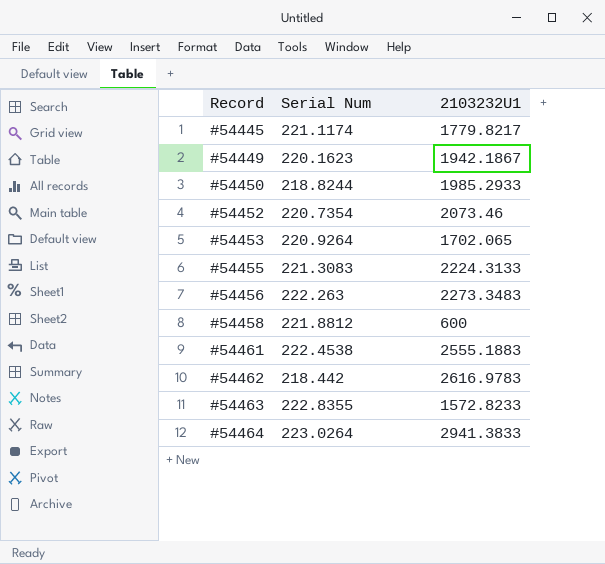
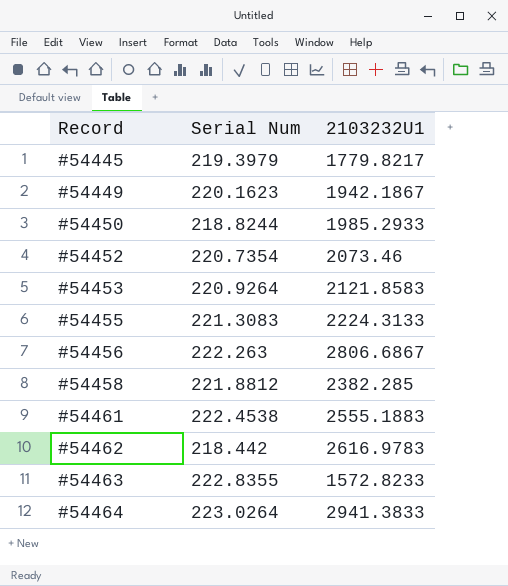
#54445 | Serial Num: 221.1174 -> 219.3979
#54453 | 2103232U1: 1702.065 -> 2121.8583
#54456 | 2103232U1: 2273.3483 -> 2806.6867
#54458 | 2103232U1: 600 -> 2382.285

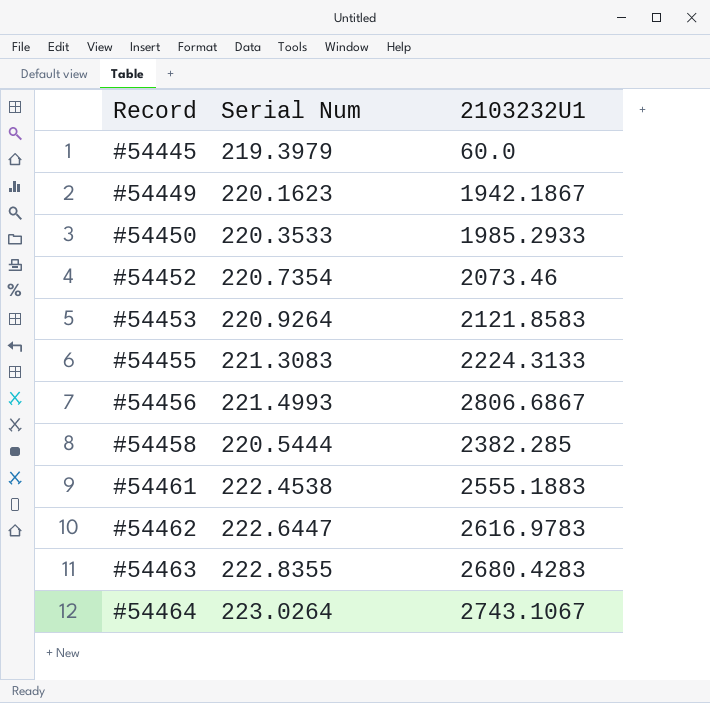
#54445 | 2103232U1: 1779.8217 -> 60.0
#54450 | Serial Num: 218.8244 -> 220.3533
#54456 | Serial Num: 222.263 -> 221.4993
#54458 | Serial Num: 221.8812 -> 220.5444
#54462 | Serial Num: 218.442 -> 222.6447
#54463 | 2103232U1: 1572.8233 -> 2680.4283
#54464 | 2103232U1: 2941.3833 -> 2743.1067

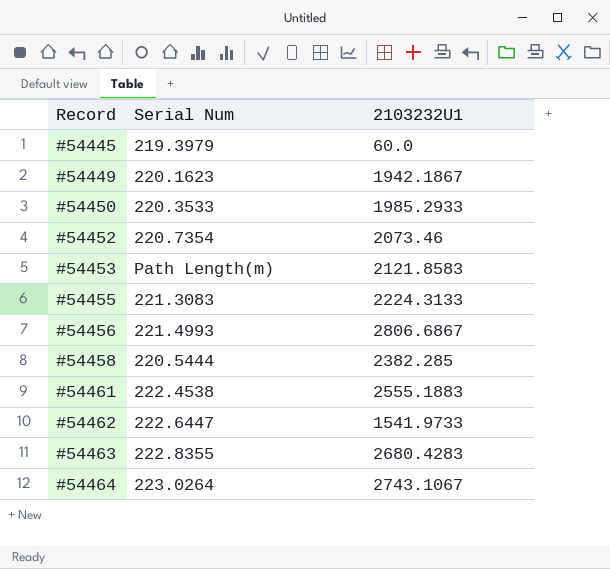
#54453 | Serial Num: 220.9264 -> Path Length(m)
#54462 | 2103232U1: 2616.9783 -> 1541.9733

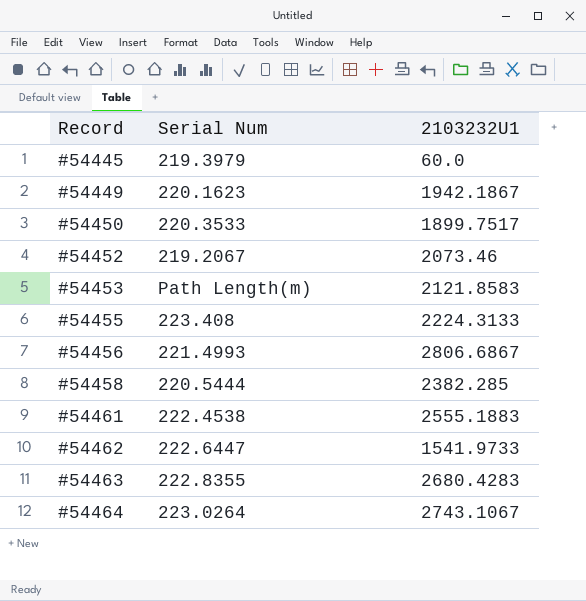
#54450 | 2103232U1: 1985.2933 -> 1899.7517
#54452 | Serial Num: 220.7354 -> 219.2067
#54455 | Serial Num: 221.3083 -> 223.408

